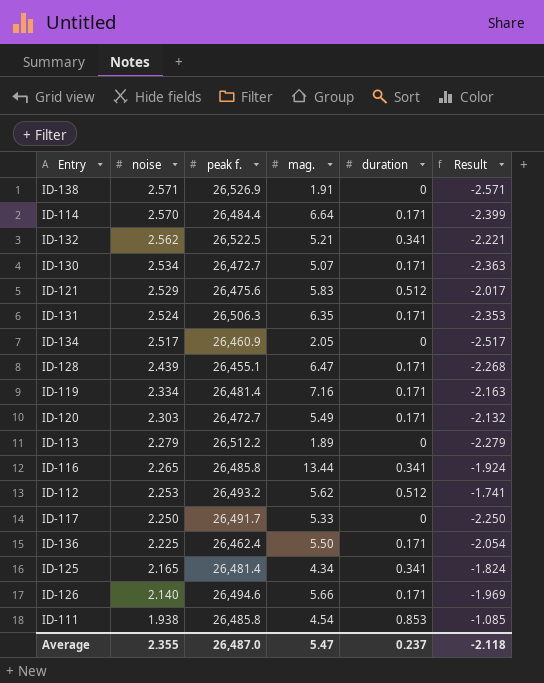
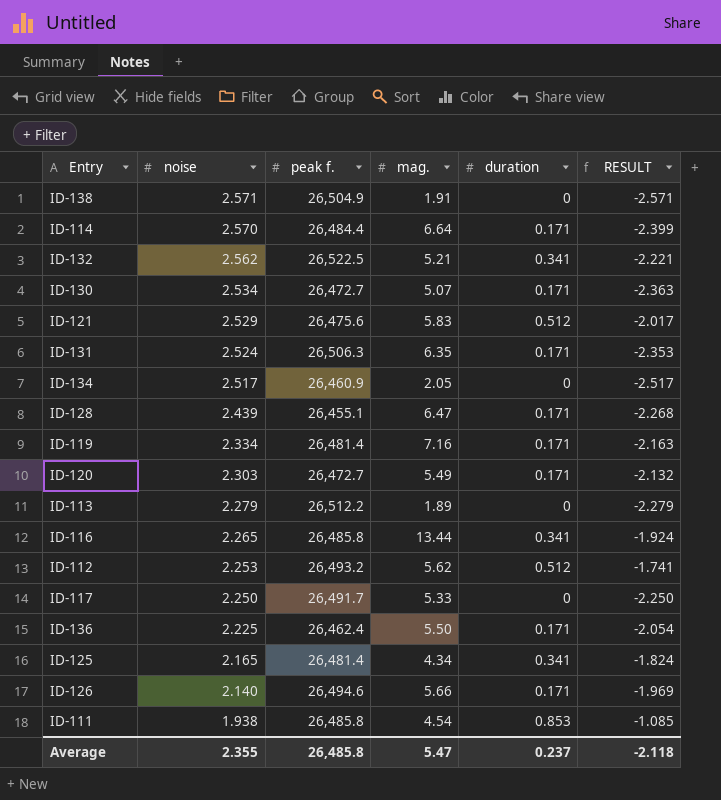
column name: Result -> RESULT
ID-138 | peak f.: 26,526.9 -> 26,504.9
Average | peak f.: 26,487.0 -> 26,485.8

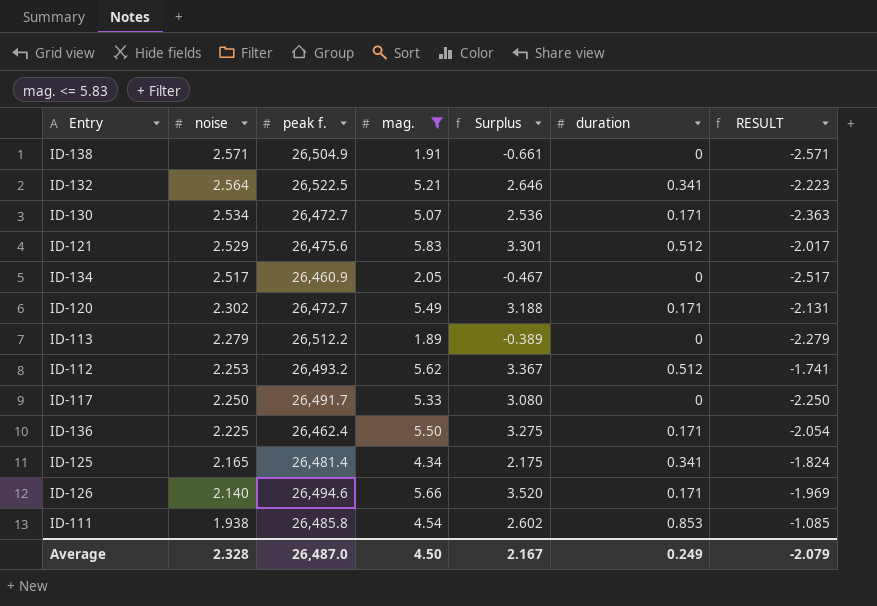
filter: none -> mag. <= 5.83
column Surplus | formula: none -> [mag.] - [noise]
ID-132 | noise: 2.562 -> 2.564
ID-132 | RESULT: -2.221 -> -2.223
ID-120 | noise: 2.303 -> 2.302
ID-120 | RESULT: -2.132 -> -2.131
Average | noise: 2.355 -> 2.328
Average | peak f.: 26,485.8 -> 26,487.0
Average | mag.: 5.47 -> 4.50
Average | duration: 0.237 -> 0.249
Average | RESULT: -2.118 -> -2.079

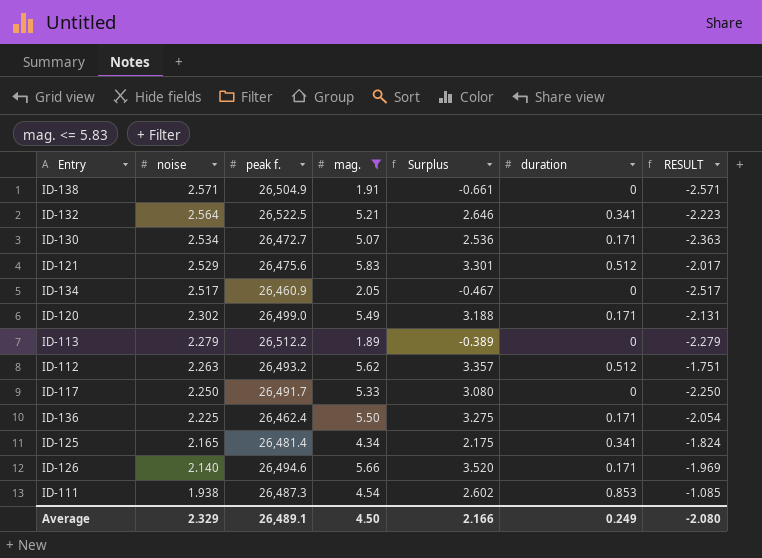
ID-120 | peak f.: 26,472.7 -> 26,499.0
ID-112 | noise: 2.253 -> 2.263
ID-112 | Surplus: 3.367 -> 3.357
ID-112 | RESULT: -1.741 -> -1.751
ID-111 | peak f.: 26,485.8 -> 26,487.3
Average | noise: 2.328 -> 2.329
Average | peak f.: 26,487.0 -> 26,489.1
Average | Surplus: 2.167 -> 2.166
Average | RESULT: -2.079 -> -2.080

